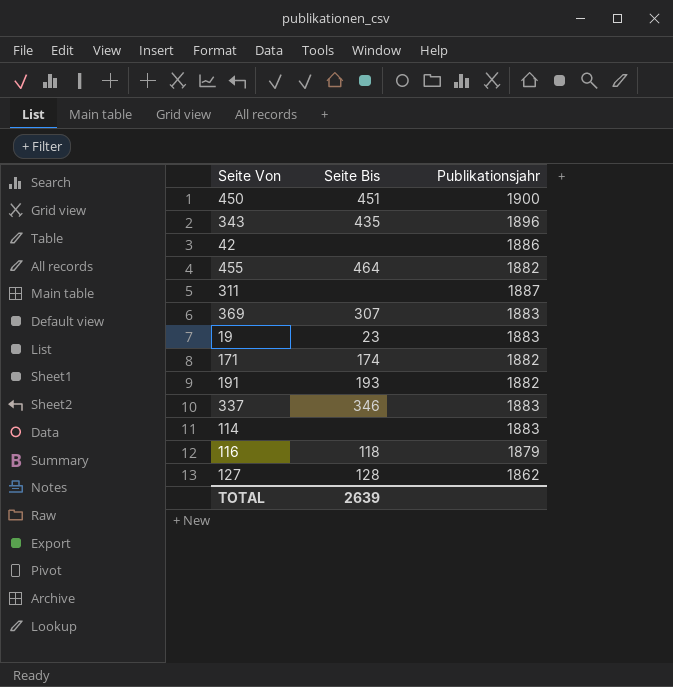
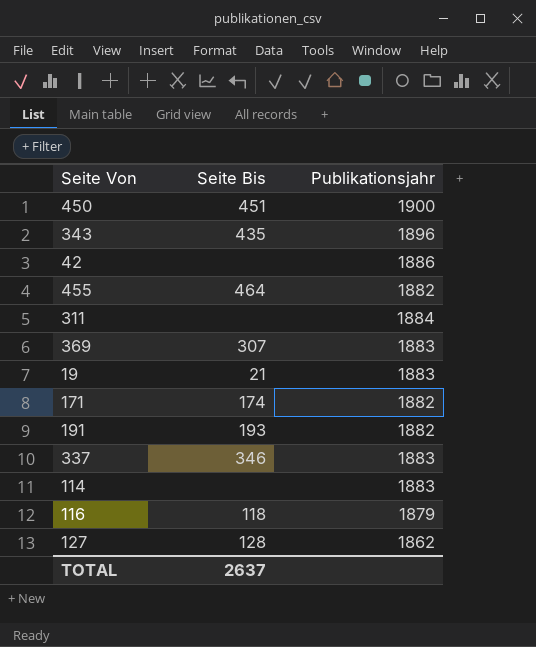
311 | Publikationsjahr: 1887 -> 1884
19 | Seite Bis: 23 -> 21
TOTAL | Seite Bis: 2639 -> 2637

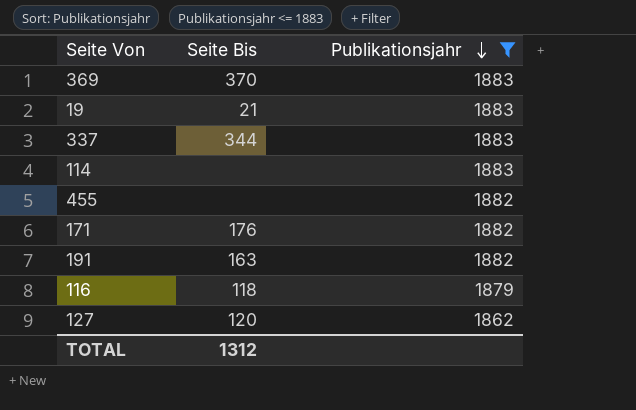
filter: none -> Publikationsjahr <= 1883
row order: none -> Publikationsjahr descending
369 | Seite Bis: 307 -> 370
337 | Seite Bis: 346 -> 344
455 | Seite Bis: 464 -> none
171 | Seite Bis: 174 -> 176
191 | Seite Bis: 193 -> 163
127 | Seite Bis: 128 -> 120
TOTAL | Seite Bis: 2637 -> 1312

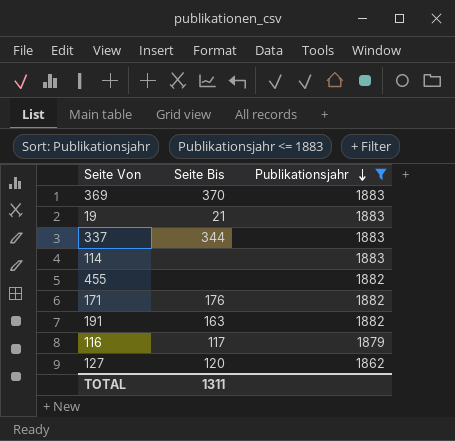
116 | Seite Bis: 118 -> 117
TOTAL | Seite Bis: 1312 -> 1311

